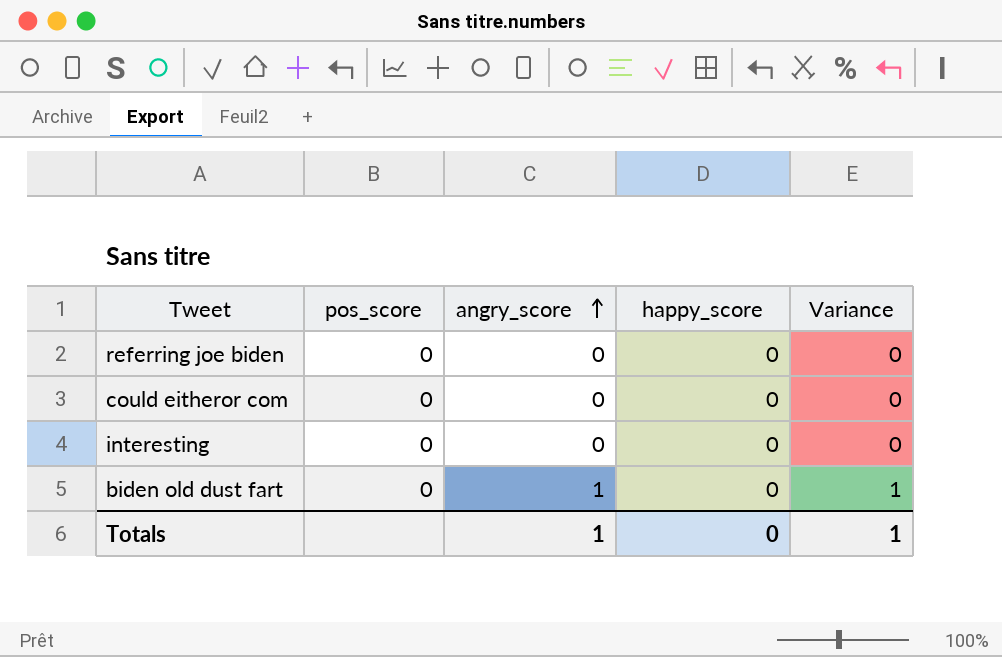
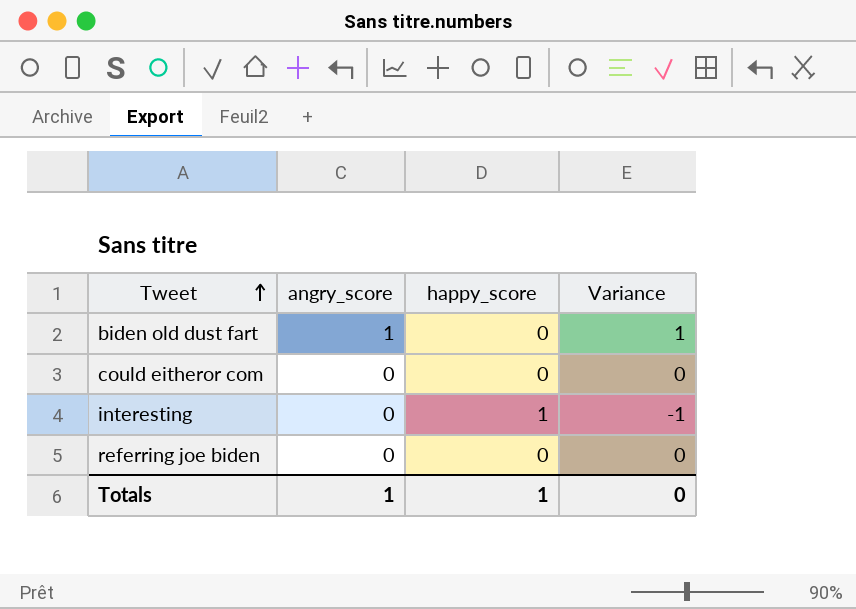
row order: angry_score ascending -> Tweet ascending
column pos_score | position: 2 -> none
interesting | happy_score: 0 -> 1
interesting | Variance: 0 -> -1
Totals | happy_score: 0 -> 1
Totals | Variance: 1 -> 0

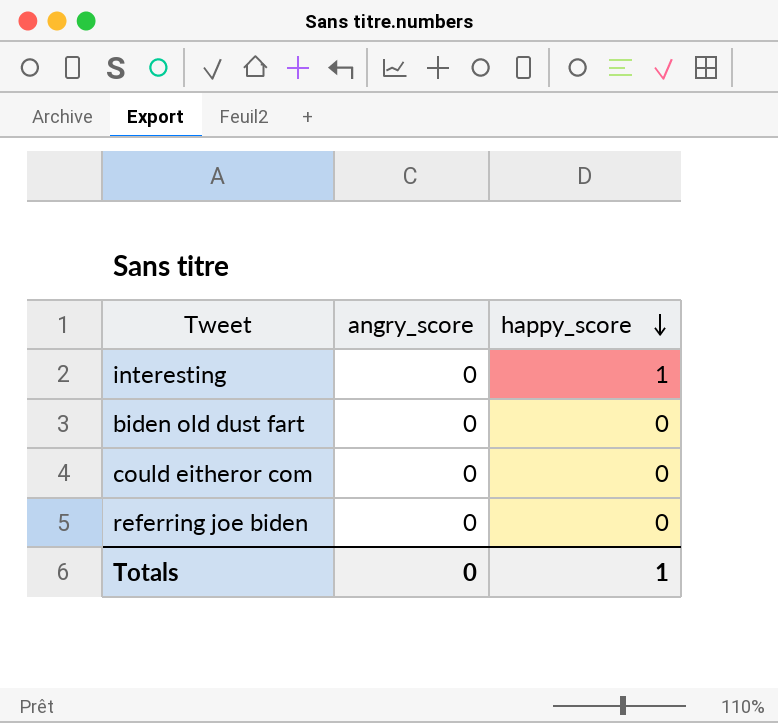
row order: Tweet ascending -> happy_score descending
column Variance | formula: [angry_score] - [happy_score] -> none
biden old dust fart | angry_score: 1 -> 0
Totals | angry_score: 1 -> 0

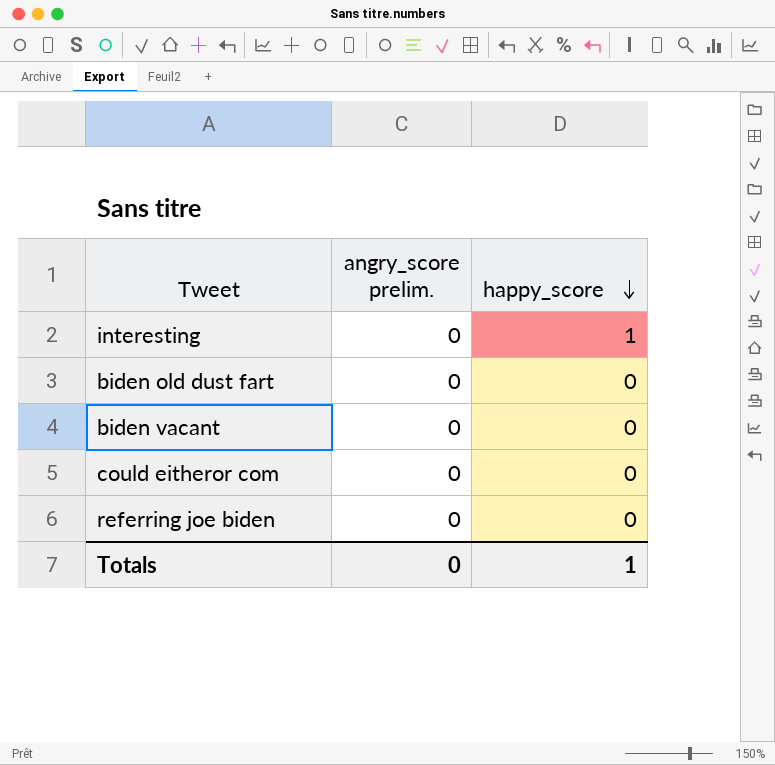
column name: angry_score -> angry_score prelim.
row biden vacant: none -> 0 | 0

